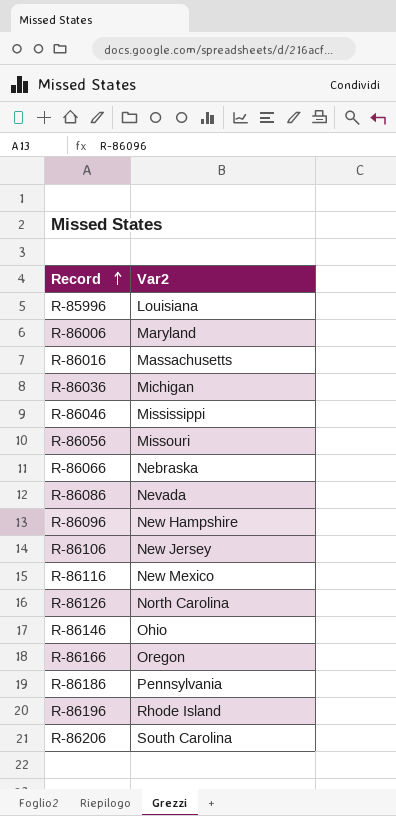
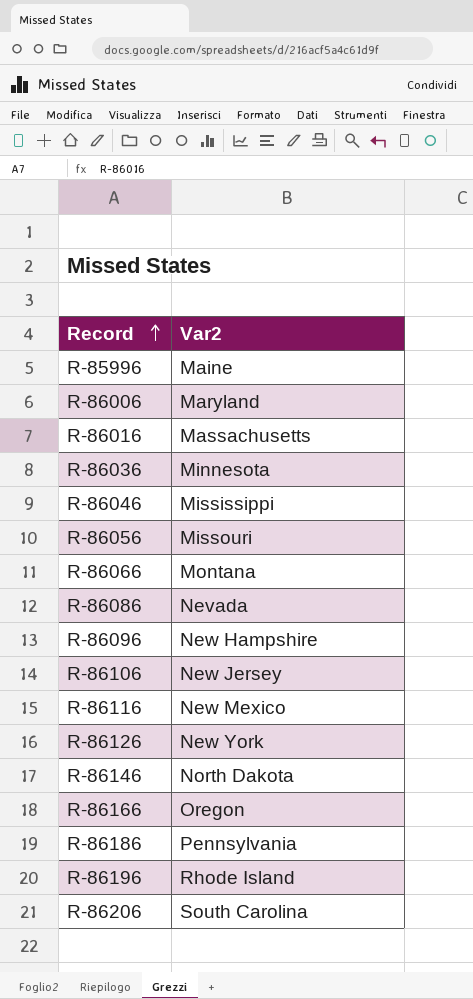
R-85996 | Var2: Louisiana -> Maine
R-86036 | Var2: Michigan -> Minnesota
R-86066 | Var2: Nebraska -> Montana
R-86126 | Var2: North Carolina -> New York
R-86146 | Var2: Ohio -> North Dakota

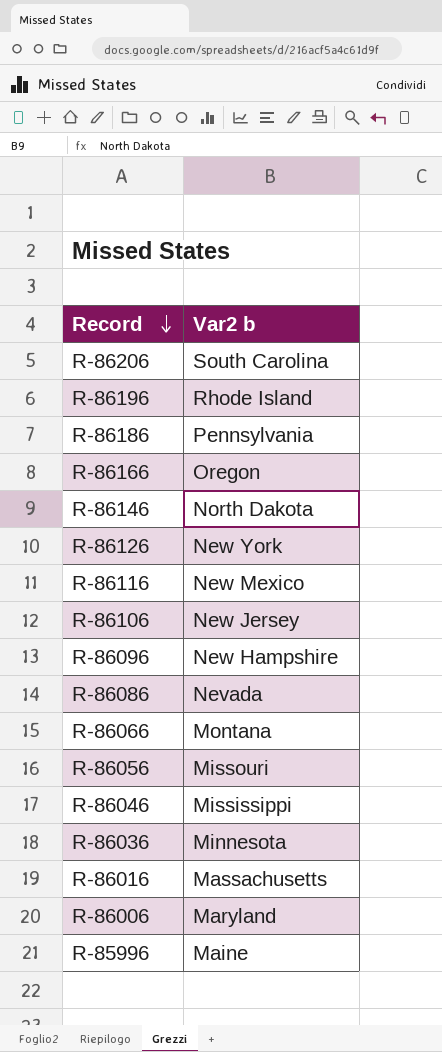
row order: Record ascending -> Record descending
column name: Var2 -> Var2 b

